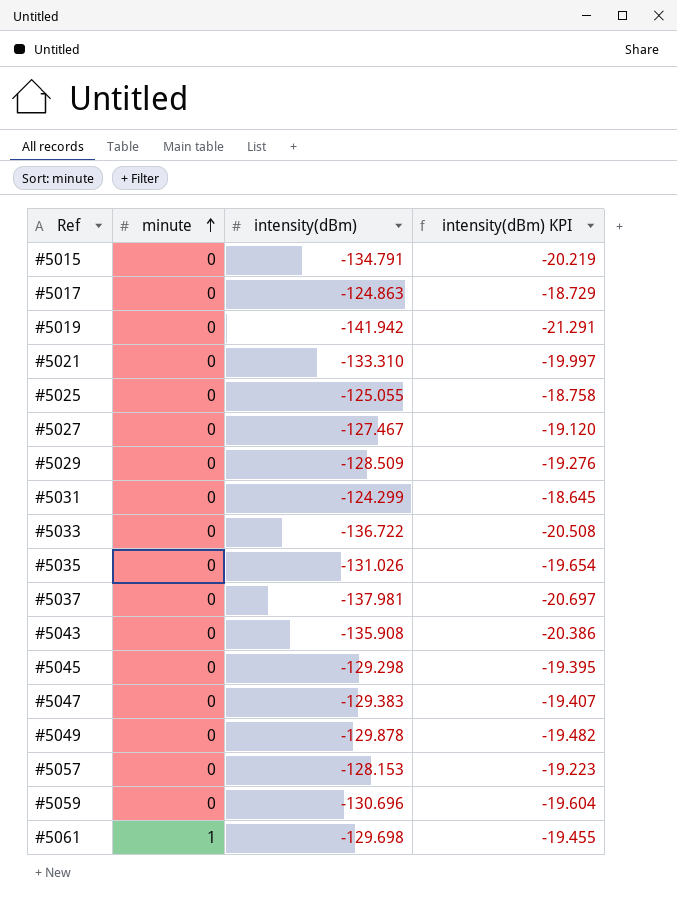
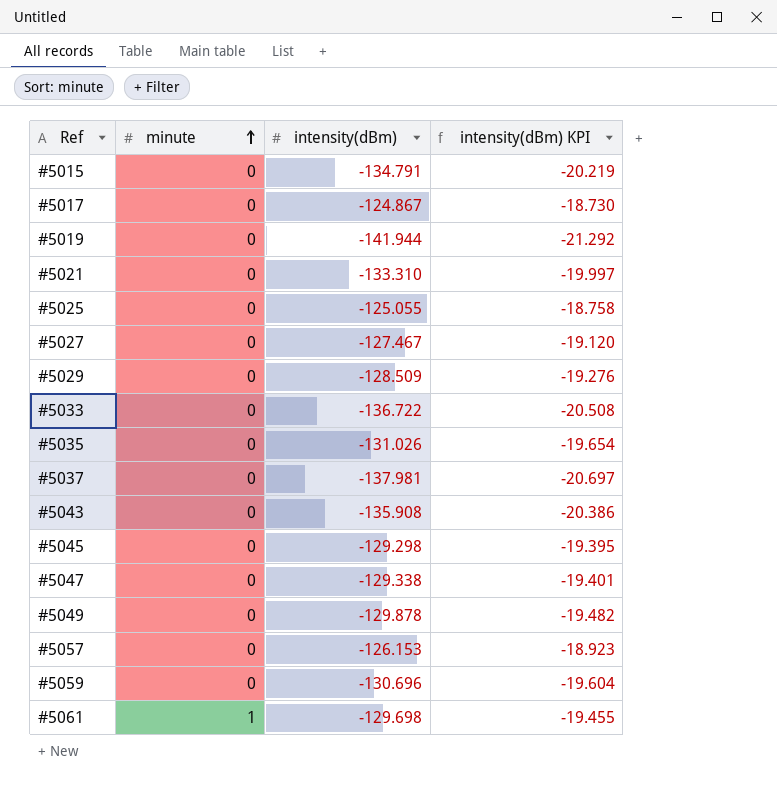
row #5031: 0 | -124.299 | -18.645 -> none
#5017 | intensity(dBm): -124.863 -> -124.867
#5017 | intensity(dBm) KPI: -18.729 -> -18.730
#5019 | intensity(dBm): -141.942 -> -141.944
#5019 | intensity(dBm) KPI: -21.291 -> -21.292
#5047 | intensity(dBm): -129.383 -> -129.338
#5047 | intensity(dBm) KPI: -19.407 -> -19.401
#5057 | intensity(dBm): -128.153 -> -126.153
#5057 | intensity(dBm) KPI: -19.223 -> -18.923

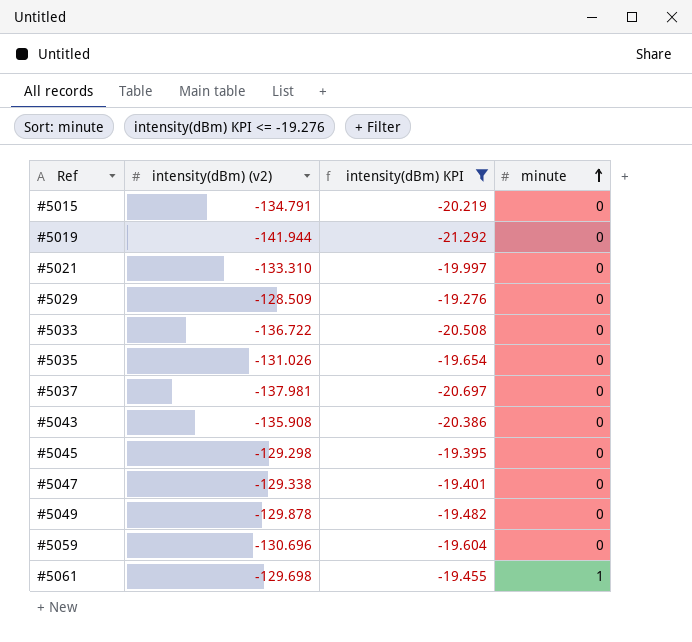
filter: none -> intensity(dBm) KPI <= -19.276
column name: intensity(dBm) -> intensity(dBm) (v2)
column minute | position: 2 -> 4

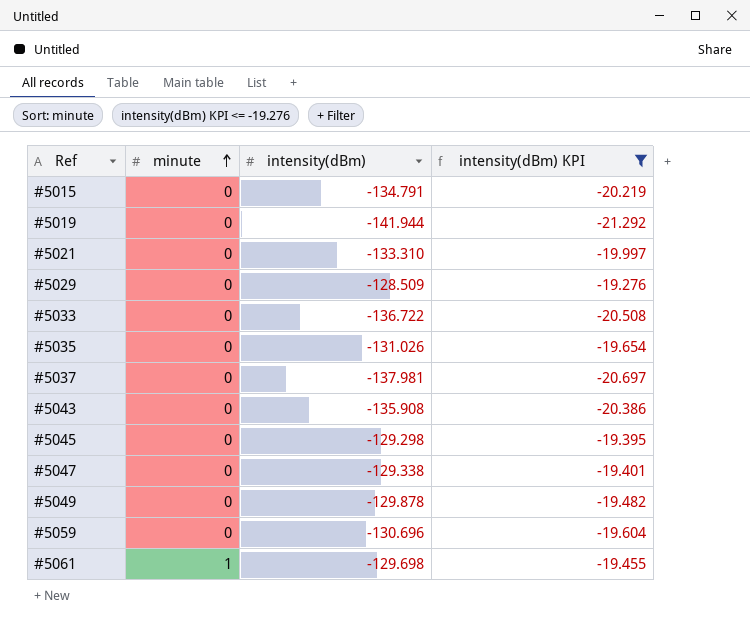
column minute | position: 4 -> 2
column name: intensity(dBm) (v2) -> intensity(dBm)

